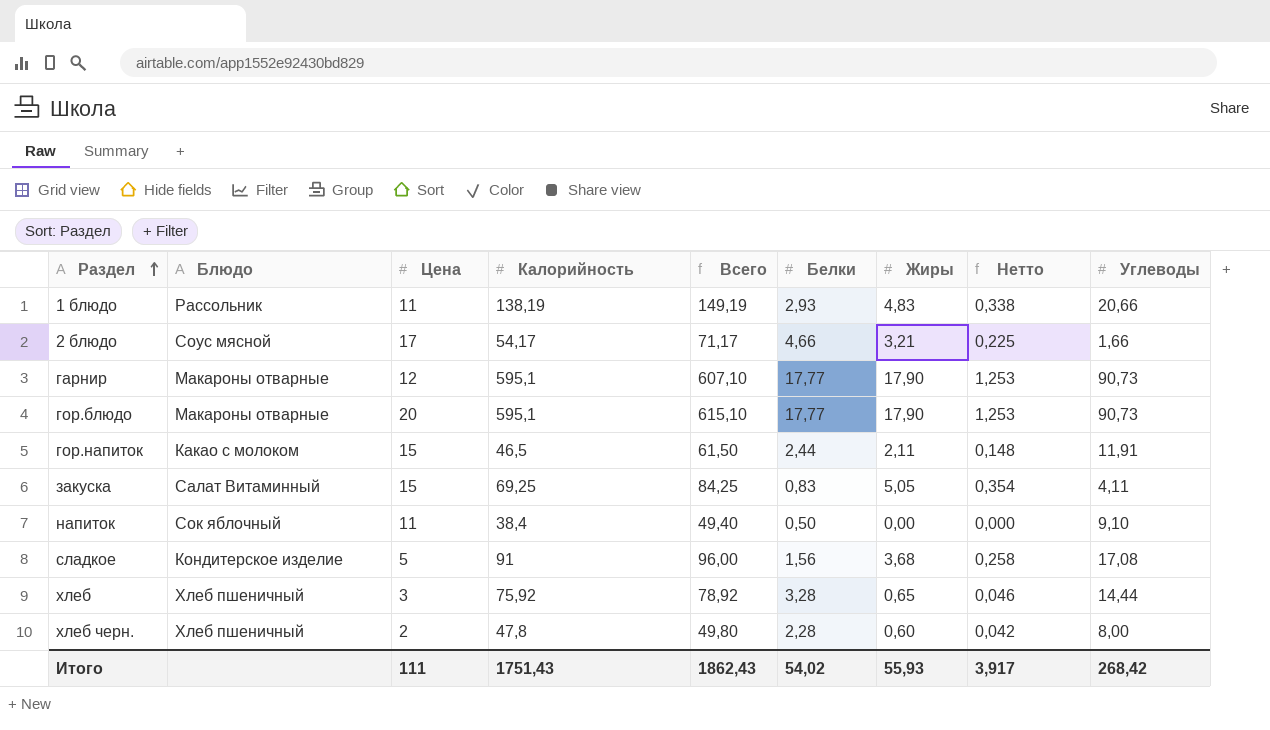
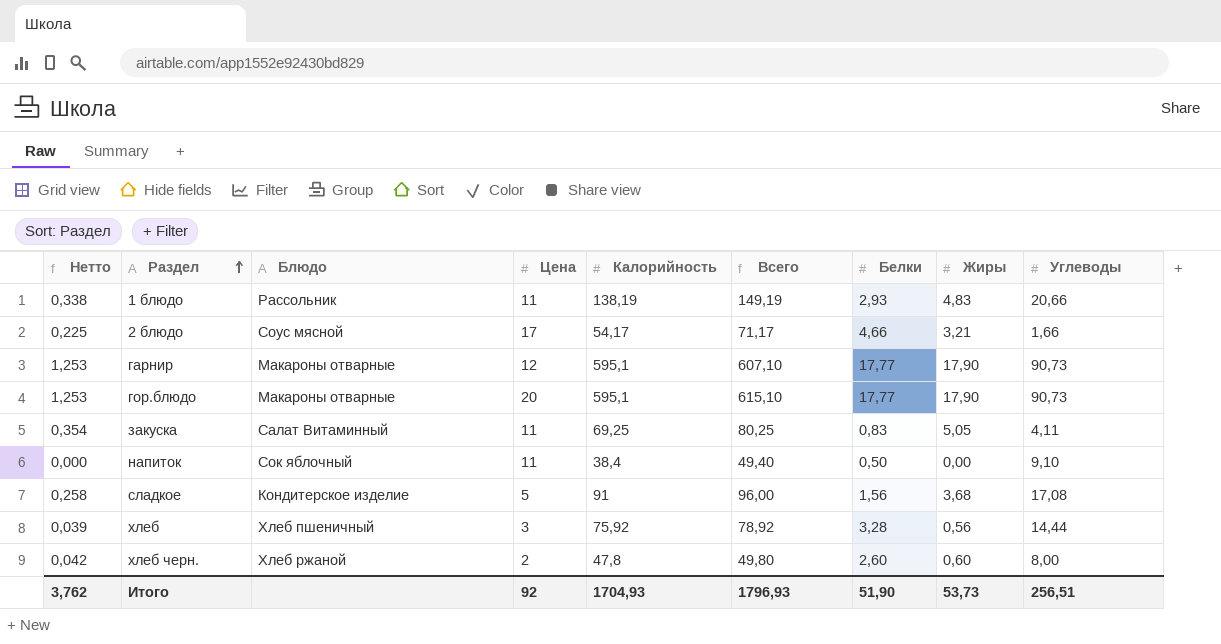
column Нетто | position: 8 -> 1
row гор.напиток: Какао с молоком | 15 | 46,5 | 61,50 | 2,44 | 2,11 | 0,148 | 11,91 -> none
закуска | Цена: 15 -> 11
закуска | Всего: 84,25 -> 80,25
хлеб | Нетто: 0,046 -> 0,039
хлеб | Жиры: 0,65 -> 0,56
хлеб черн. | Блюдо: Хлеб пшеничный -> Хлеб ржаной
хлеб черн. | Белки: 2,28 -> 2,60
Итого | Нетто: 3,917 -> 3,762
Итого | Цена: 111 -> 92
Итого | Калорийность: 1751,43 -> 1704,93
Итого | Всего: 1862,43 -> 1796,93
Итого | Белки: 54,02 -> 51,90
Итого | Жиры: 55,93 -> 53,73
Итого | Углеводы: 268,42 -> 256,51

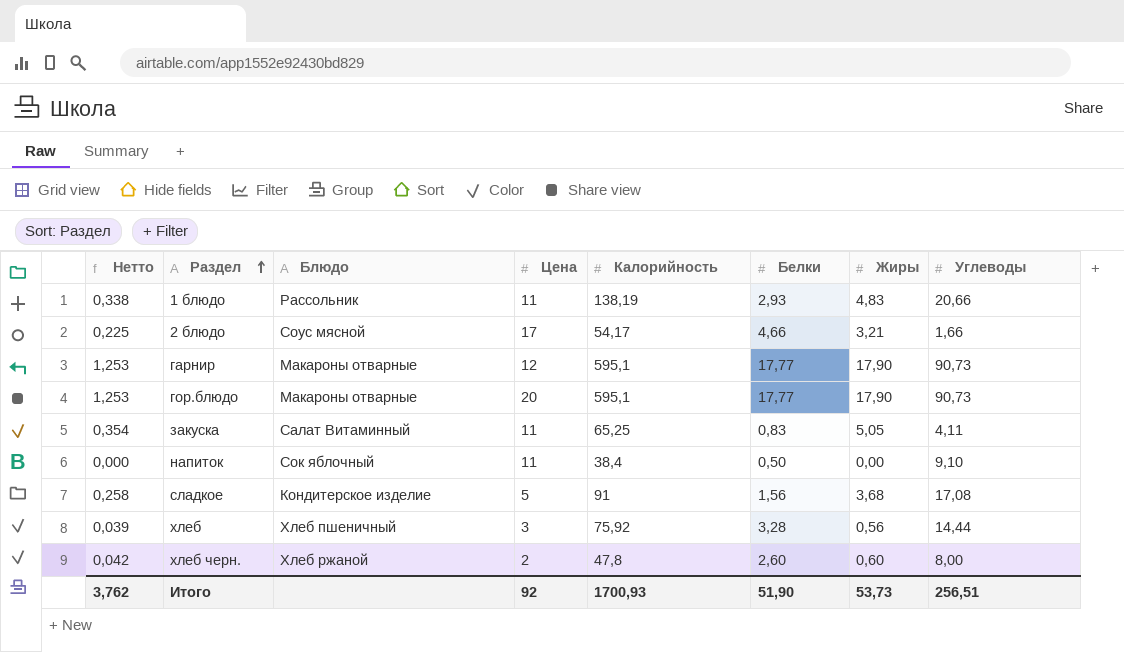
column Всего | formula: [Цена] + [Калорийность] -> none
закуска | Калорийность: 69,25 -> 65,25
Итого | Калорийность: 1704,93 -> 1700,93

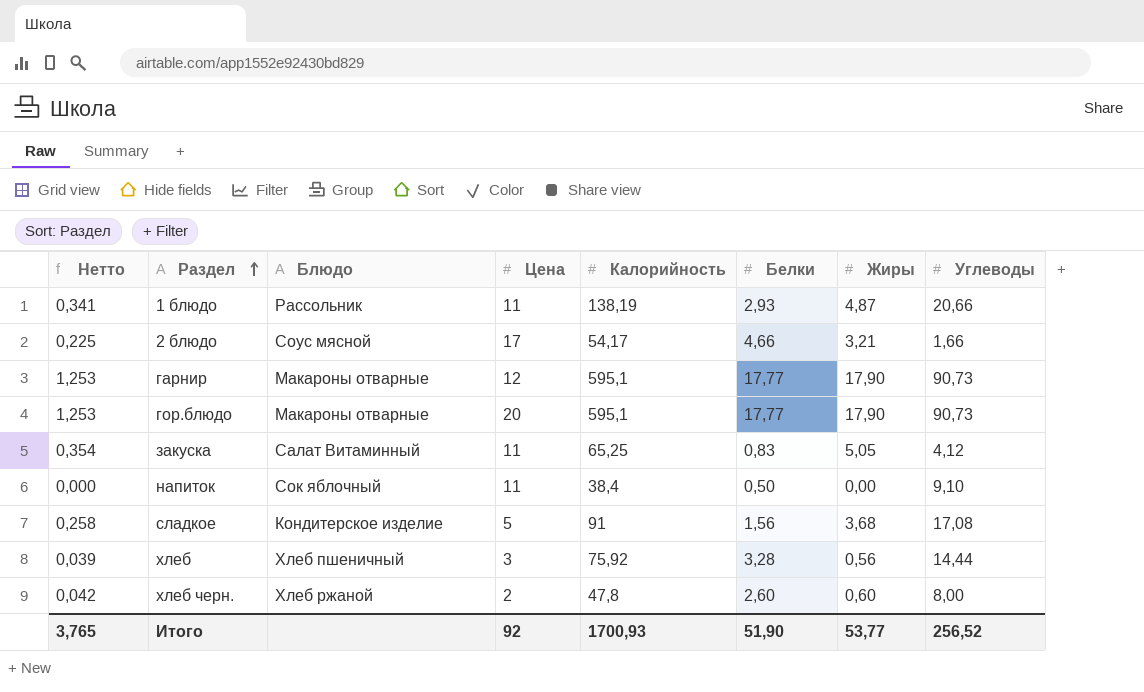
1 блюдо | Нетто: 0,338 -> 0,341
1 блюдо | Жиры: 4,83 -> 4,87
закуска | Углеводы: 4,11 -> 4,12
Итого | Нетто: 3,762 -> 3,765
Итого | Жиры: 53,73 -> 53,77
Итого | Углеводы: 256,51 -> 256,52

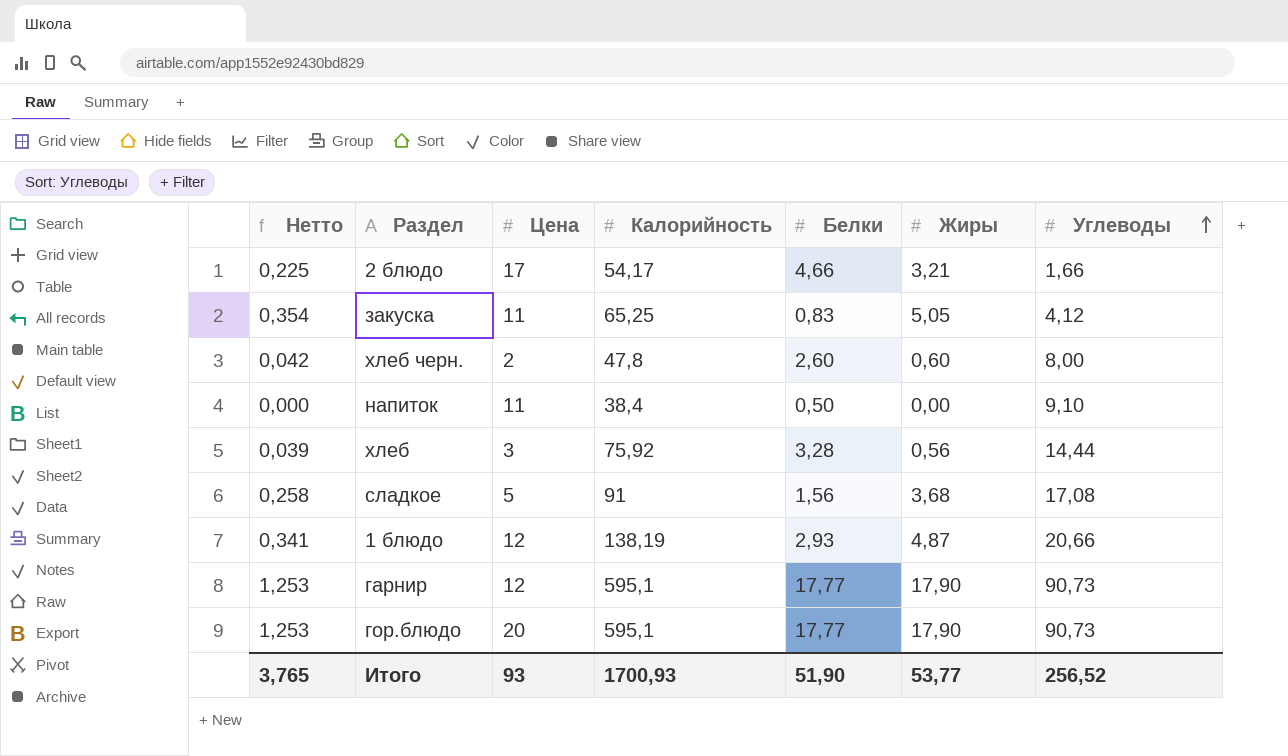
row order: Раздел ascending -> Углеводы ascending
column Блюдо | position: 3 -> none
1 блюдо | Цена: 11 -> 12
Итого | Цена: 92 -> 93

